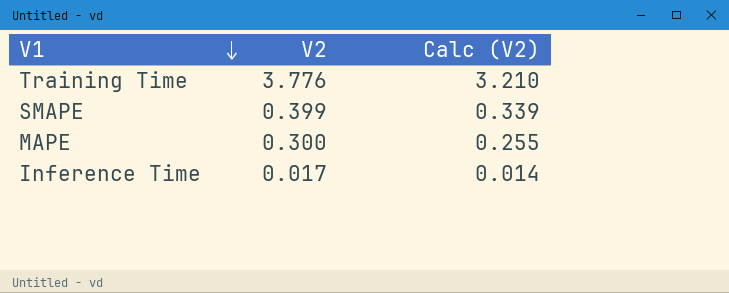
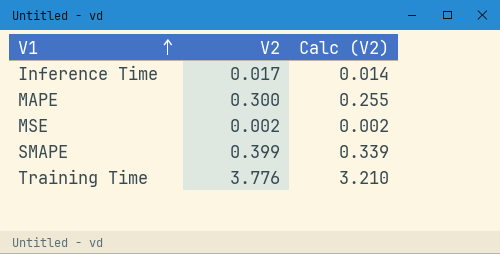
row order: V1 descending -> V1 ascending
row MSE: none -> 0.002 | 0.002

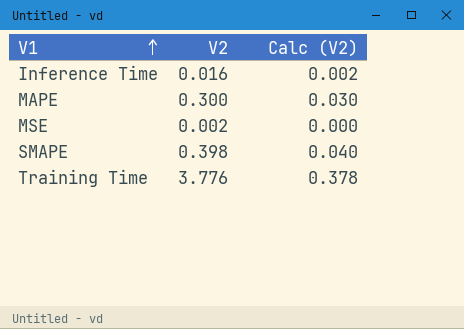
column Calc (V2) | formula: [V2] * 0.85 -> [V2] * 0.1
Inference Time | V2: 0.017 -> 0.016
SMAPE | V2: 0.399 -> 0.398

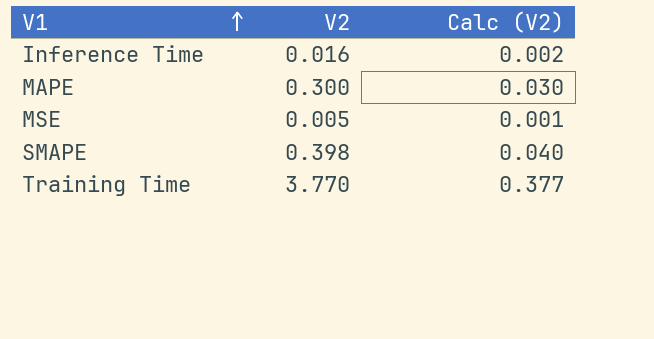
MSE | V2: 0.002 -> 0.005
MSE | Calc (V2): 0.000 -> 0.001
Training Time | V2: 3.776 -> 3.770
Training Time | Calc (V2): 0.378 -> 0.377

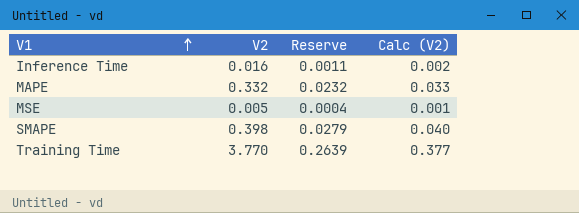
column Reserve | formula: none -> [V2] * 0.07
MAPE | V2: 0.300 -> 0.332
MAPE | Calc (V2): 0.030 -> 0.033

